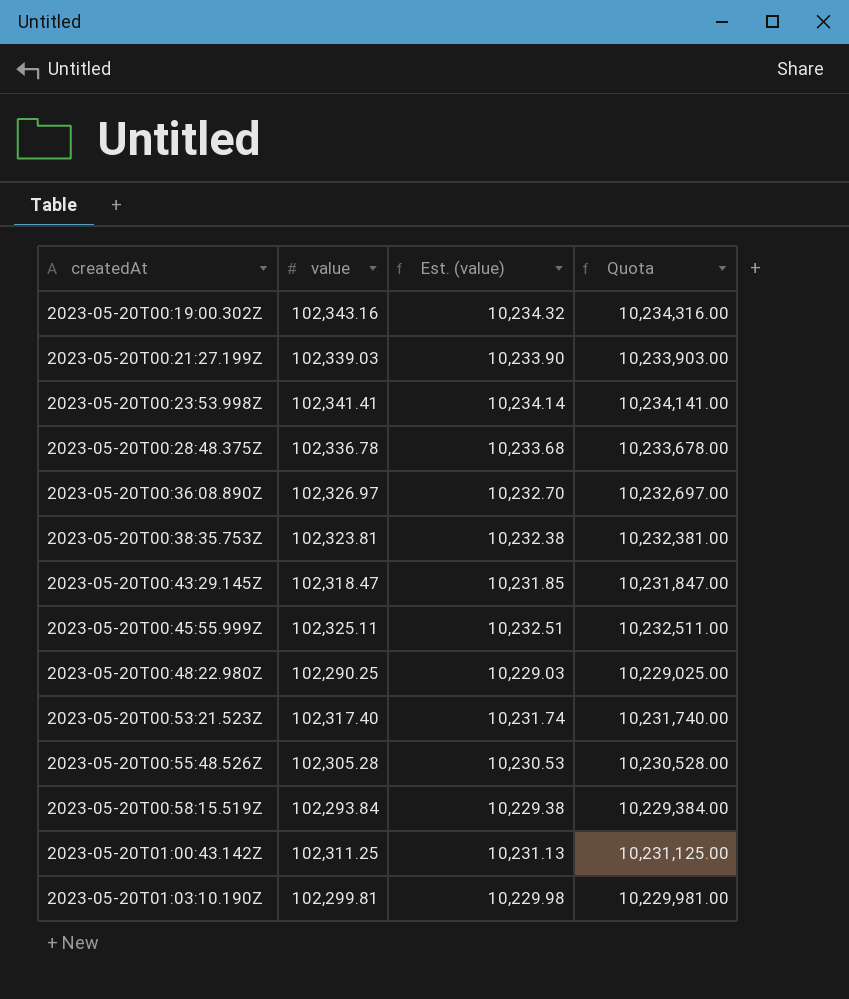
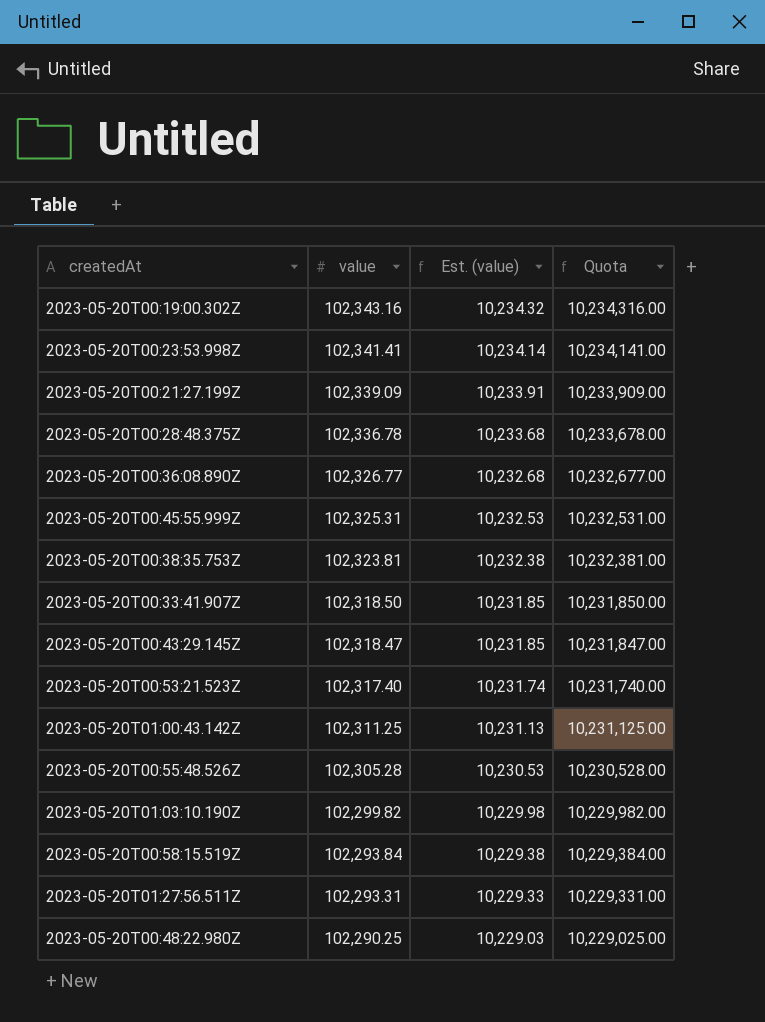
row order: createdAt ascending -> value descending
2023-05-20T00:21:27.199Z | value: 102,339.03 -> 102,339.09
2023-05-20T00:21:27.199Z | Est. (value): 10,233.90 -> 10,233.91
2023-05-20T00:21:27.199Z | Quota: 10,233,903.00 -> 10,233,909.00
2023-05-20T00:36:08.890Z | value: 102,326.97 -> 102,326.77
2023-05-20T00:36:08.890Z | Est. (value): 10,232.70 -> 10,232.68
2023-05-20T00:36:08.890Z | Quota: 10,232,697.00 -> 10,232,677.00
2023-05-20T00:45:55.999Z | value: 102,325.11 -> 102,325.31
2023-05-20T00:45:55.999Z | Est. (value): 10,232.51 -> 10,232.53
2023-05-20T00:45:55.999Z | Quota: 10,232,511.00 -> 10,232,531.00
row 2023-05-20T00:33:41.907Z: none -> 102,318.50 | 10,231.85 | 10,231,850.00
2023-05-20T01:03:10.190Z | value: 102,299.81 -> 102,299.82
2023-05-20T01:03:10.190Z | Quota: 10,229,981.00 -> 10,229,982.00
row 2023-05-20T01:27:56.511Z: none -> 102,293.31 | 10,229.33 | 10,229,331.00

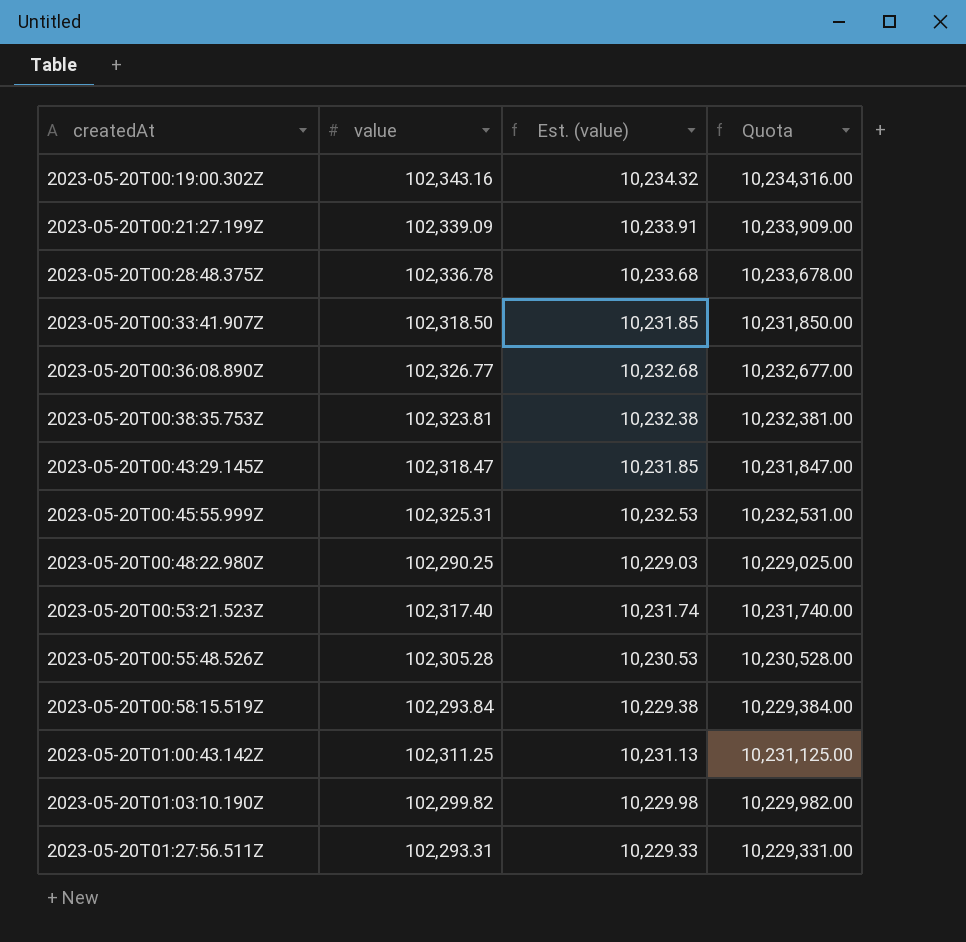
row order: value descending -> createdAt ascending
row 2023-05-20T00:23:53.998Z: 102,341.41 | 10,234.14 | 10,234,141.00 -> none

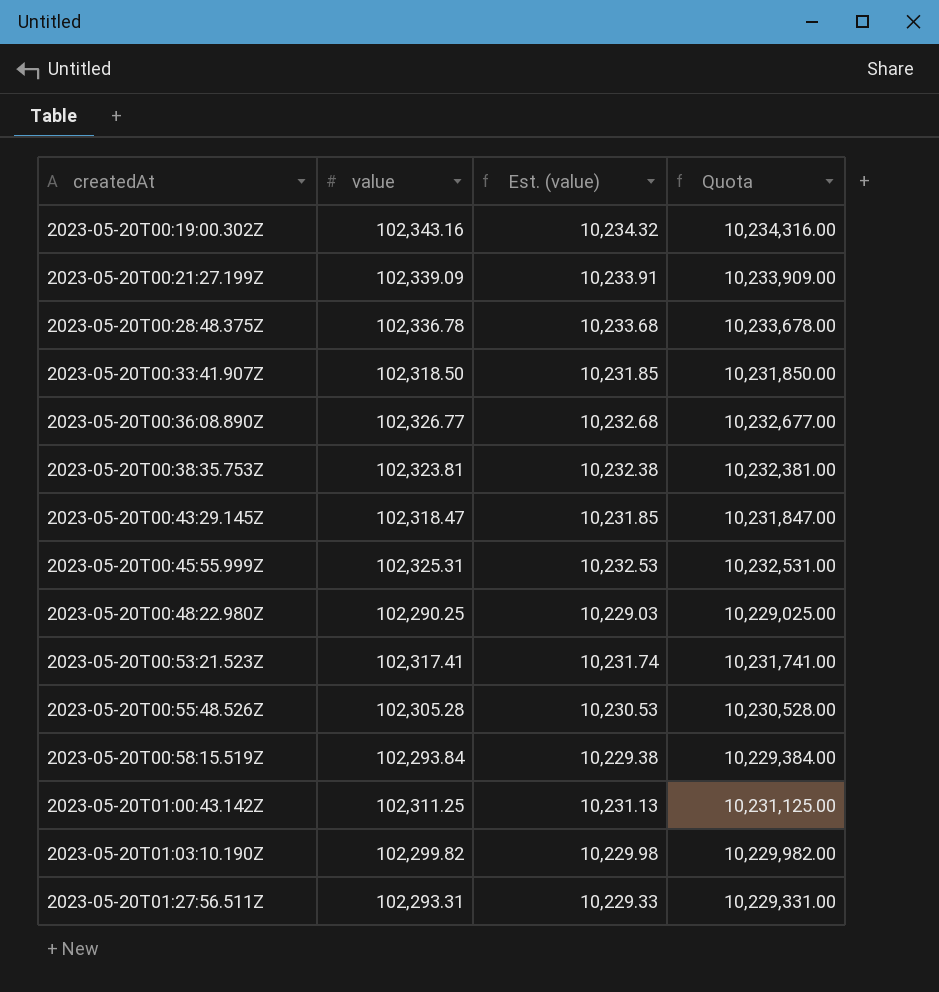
2023-05-20T00:53:21.523Z | value: 102,317.40 -> 102,317.41
2023-05-20T00:53:21.523Z | Quota: 10,231,740.00 -> 10,231,741.00

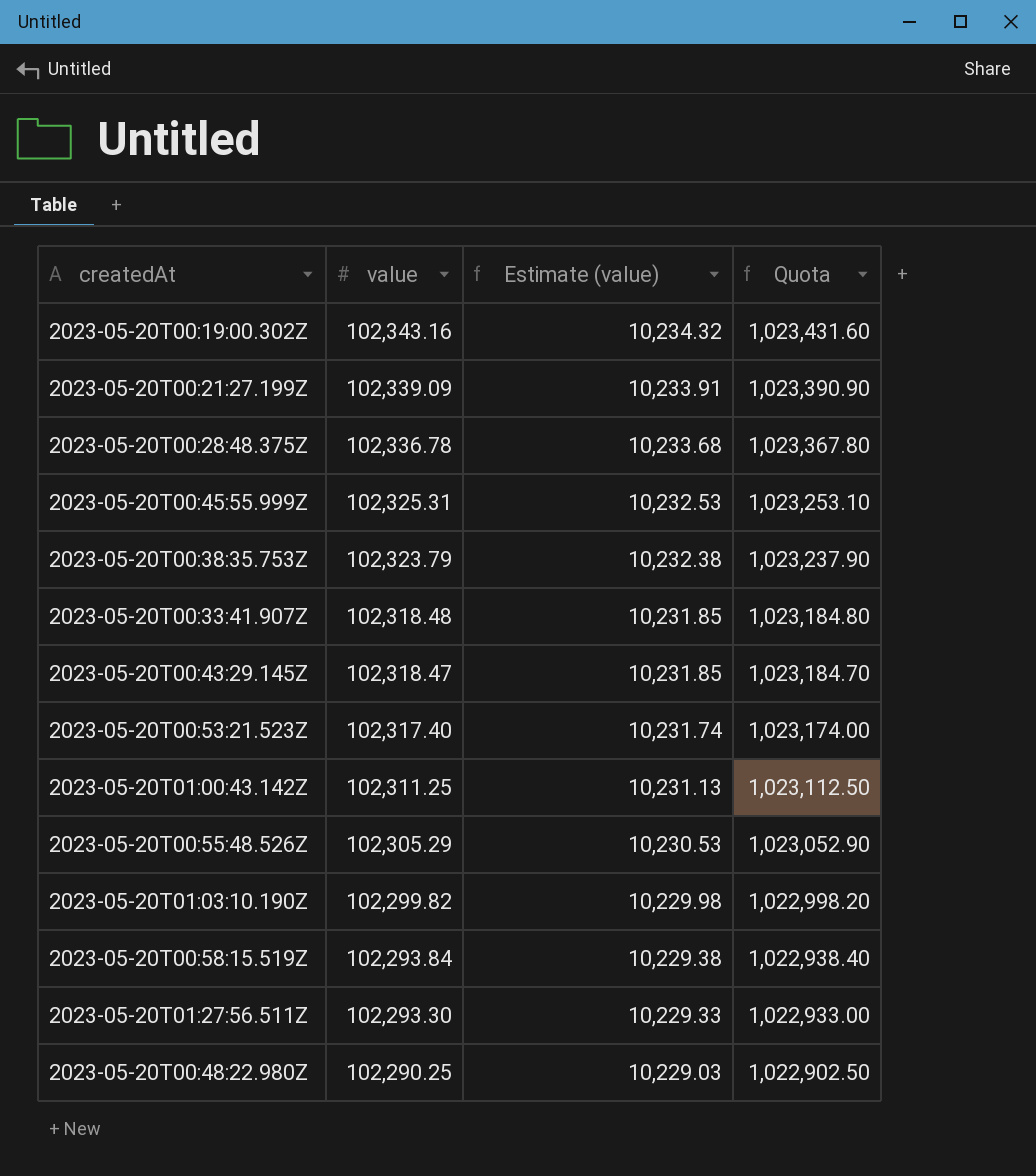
row order: createdAt ascending -> value descending
column name: Est. (value) -> Estimate (value)
column Quota | formula: [value] * 100 -> [value] * 10
row 2023-05-20T00:36:08.890Z: 102,326.77 | 10,232.68 | 10,232,677.00 -> none
2023-05-20T00:38:35.753Z | value: 102,323.81 -> 102,323.79
2023-05-20T00:33:41.907Z | value: 102,318.50 -> 102,318.48
2023-05-20T00:53:21.523Z | value: 102,317.41 -> 102,317.40
2023-05-20T00:55:48.526Z | value: 102,305.28 -> 102,305.29
2023-05-20T01:27:56.511Z | value: 102,293.31 -> 102,293.30

